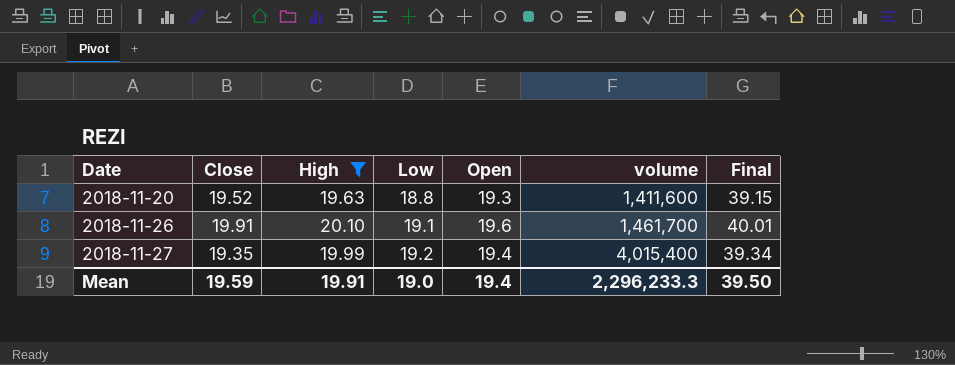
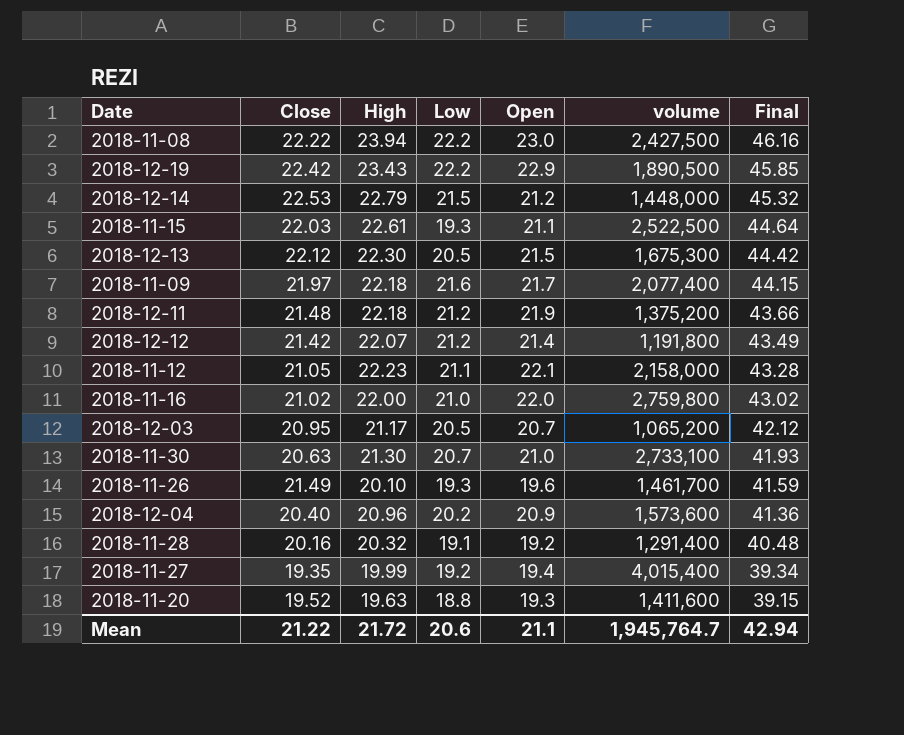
filter: High <= 20.10 -> none
row order: Date ascending -> Final descending
2018-11-26 | Close: 19.91 -> 21.49
2018-11-26 | Low: 19.1 -> 19.3
2018-11-26 | Final: 40.01 -> 41.59
Mean | Close: 19.59 -> 21.22
Mean | High: 19.91 -> 21.72
Mean | Low: 19.0 -> 20.6
Mean | Open: 19.4 -> 21.1
Mean | volume: 2,296,233.3 -> 1,945,764.7
Mean | Final: 39.50 -> 42.94

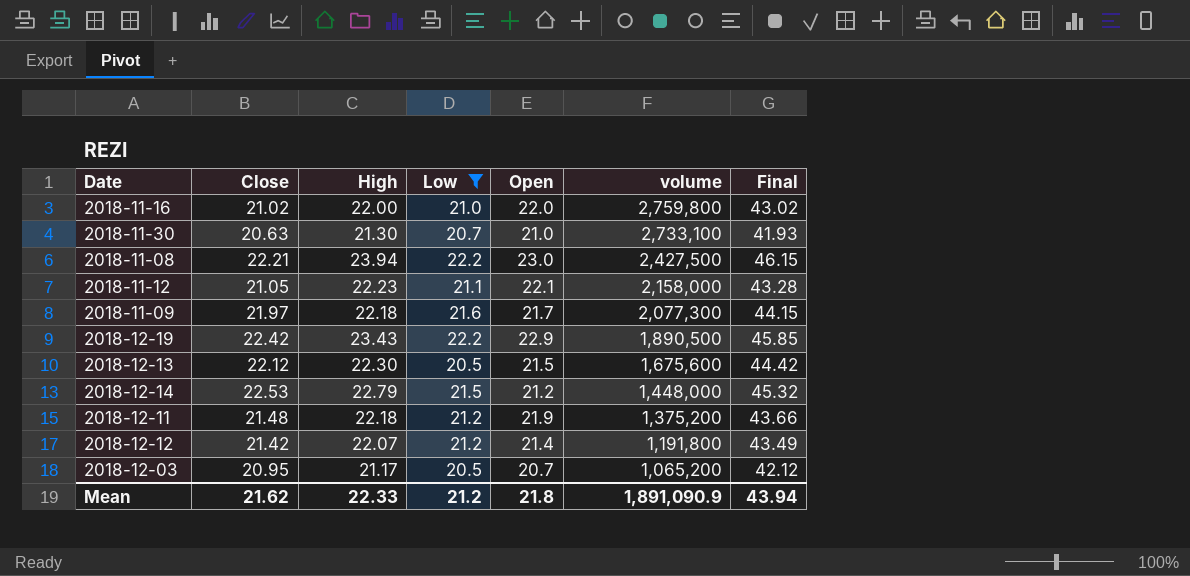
filter: none -> Low >= 20.5
row order: Final descending -> volume descending
2018-11-08 | Close: 22.22 -> 22.21
2018-11-08 | Final: 46.16 -> 46.15
2018-11-09 | volume: 2,077,400 -> 2,077,300
2018-12-13 | volume: 1,675,300 -> 1,675,600
Mean | Close: 21.22 -> 21.62
Mean | High: 21.72 -> 22.33
Mean | Low: 20.6 -> 21.2
Mean | Open: 21.1 -> 21.8
Mean | volume: 1,945,764.7 -> 1,891,090.9
Mean | Final: 42.94 -> 43.94

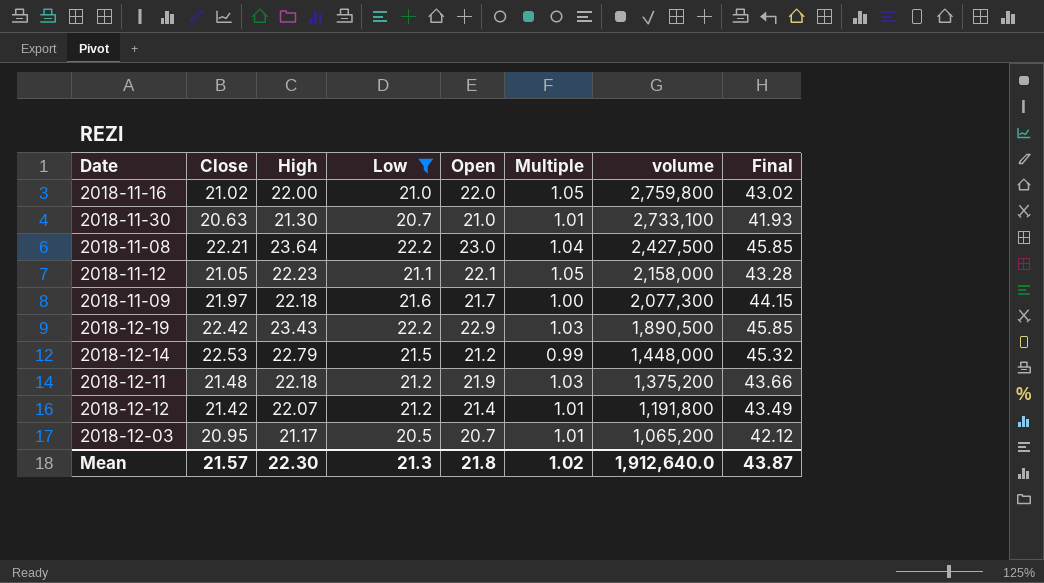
column Multiple | formula: none -> [Open] / [Low]
row 2018-12-13: 22.12 | 22.30 | 20.5 | 21.5 | 1,675,600 | 44.42 -> none
2018-11-08 | High: 23.94 -> 23.64
2018-11-08 | Final: 46.15 -> 45.85
Mean | Close: 21.62 -> 21.57
Mean | High: 22.33 -> 22.30
Mean | Low: 21.2 -> 21.3
Mean | volume: 1,891,090.9 -> 1,912,640.0
Mean | Final: 43.94 -> 43.87

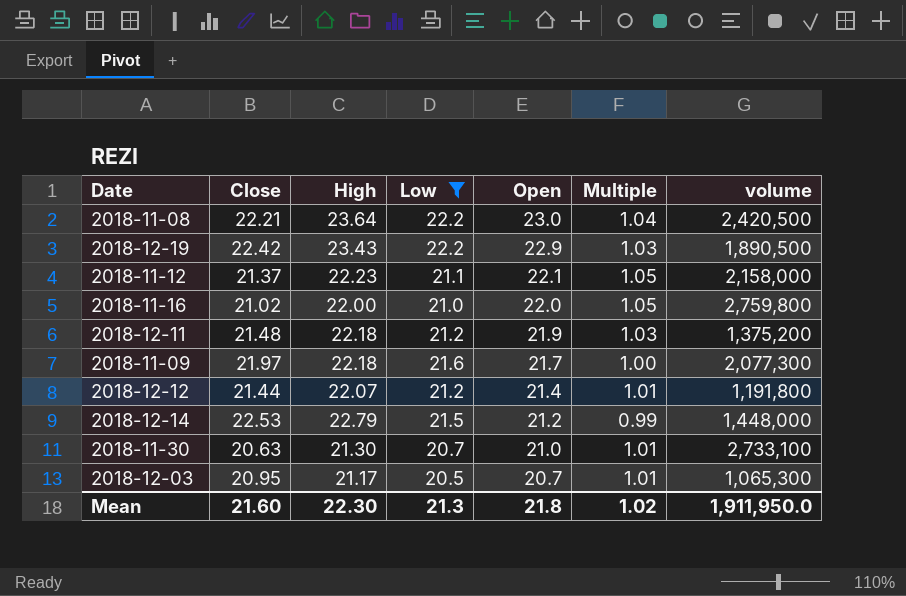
row order: volume descending -> Open descending
column Final | formula: [Close] + [High] -> none
2018-11-08 | volume: 2,427,500 -> 2,420,500
2018-11-12 | Close: 21.05 -> 21.37
2018-12-12 | Close: 21.42 -> 21.44
2018-12-03 | volume: 1,065,200 -> 1,065,300
Mean | Close: 21.57 -> 21.60
Mean | volume: 1,912,640.0 -> 1,911,950.0

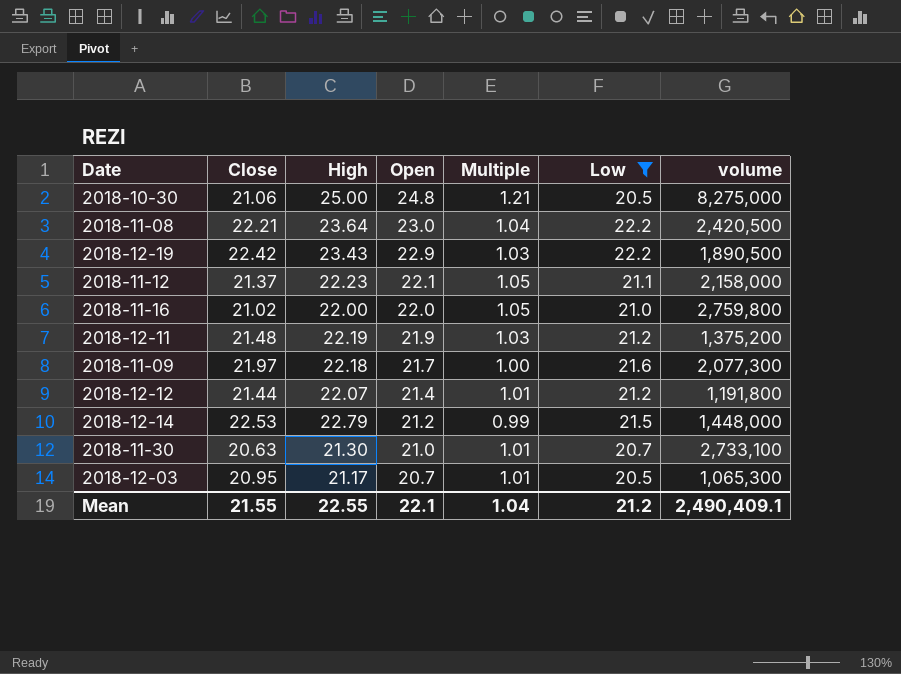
column Low | position: 4 -> 6
row 2018-10-30: none -> 21.06 | 25.00 | 24.8 | 1.21 | 20.5 | 8,275,000
2018-12-11 | High: 22.18 -> 22.19
Mean | Close: 21.60 -> 21.55
Mean | High: 22.30 -> 22.55
Mean | Open: 21.8 -> 22.1
Mean | Multiple: 1.02 -> 1.04
Mean | Low: 21.3 -> 21.2
Mean | volume: 1,911,950.0 -> 2,490,409.1

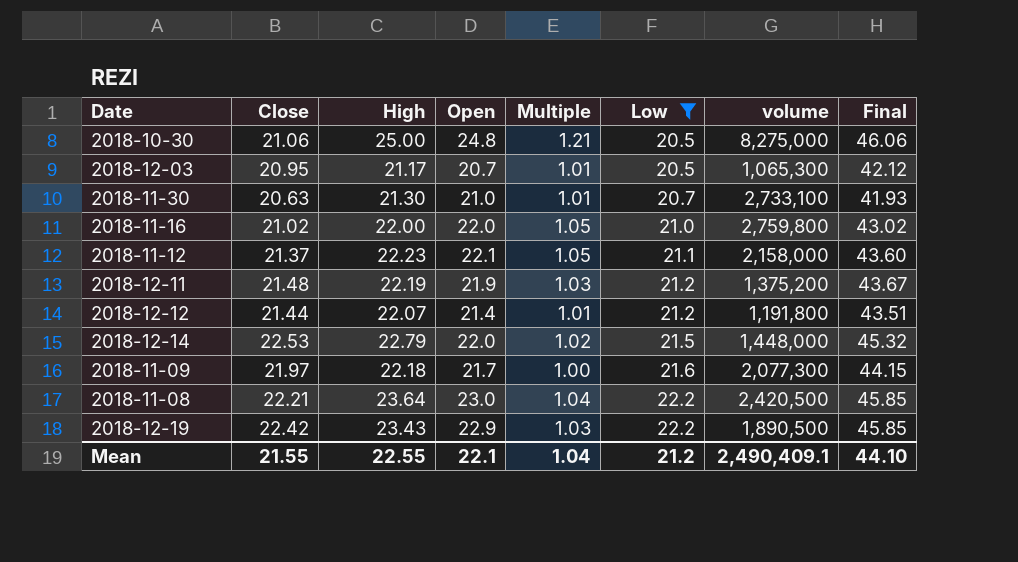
row order: Open descending -> Low ascending
column Final | formula: none -> [Close] + [High]
2018-12-14 | Open: 21.2 -> 22.0
2018-12-14 | Multiple: 0.99 -> 1.02

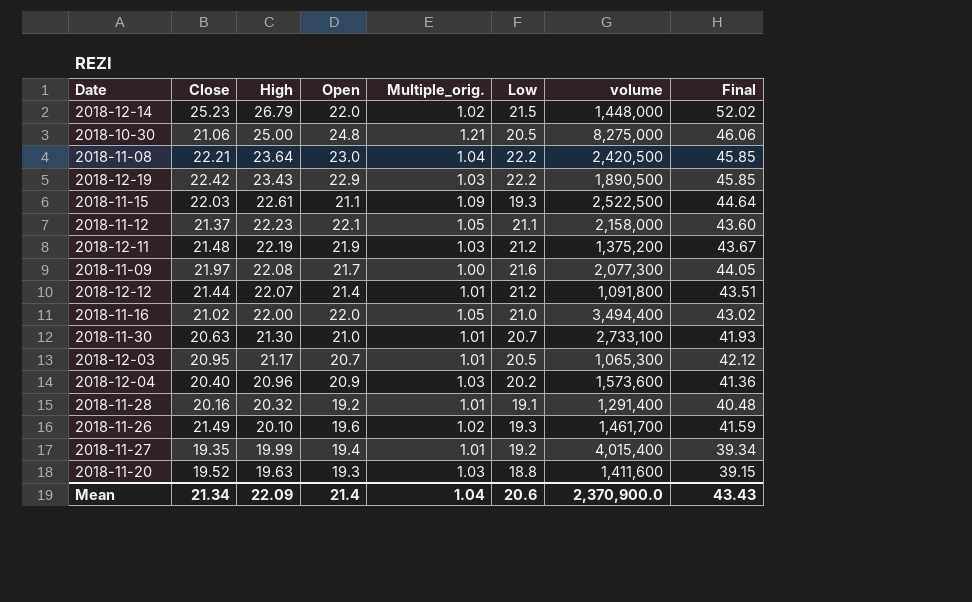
filter: Low >= 20.5 -> none
row order: Low ascending -> High descending
column name: Multiple -> Multiple_orig.
2018-12-14 | Close: 22.53 -> 25.23
2018-12-14 | High: 22.79 -> 26.79
2018-12-14 | Final: 45.32 -> 52.02
2018-11-09 | High: 22.18 -> 22.08
2018-11-09 | Final: 44.15 -> 44.05
2018-12-12 | volume: 1,191,800 -> 1,091,800
2018-11-16 | volume: 2,759,800 -> 3,494,400
Mean | Close: 21.55 -> 21.34
Mean | High: 22.55 -> 22.09
Mean | Open: 22.1 -> 21.4
Mean | Low: 21.2 -> 20.6
Mean | volume: 2,490,409.1 -> 2,370,900.0
Mean | Final: 44.10 -> 43.43

